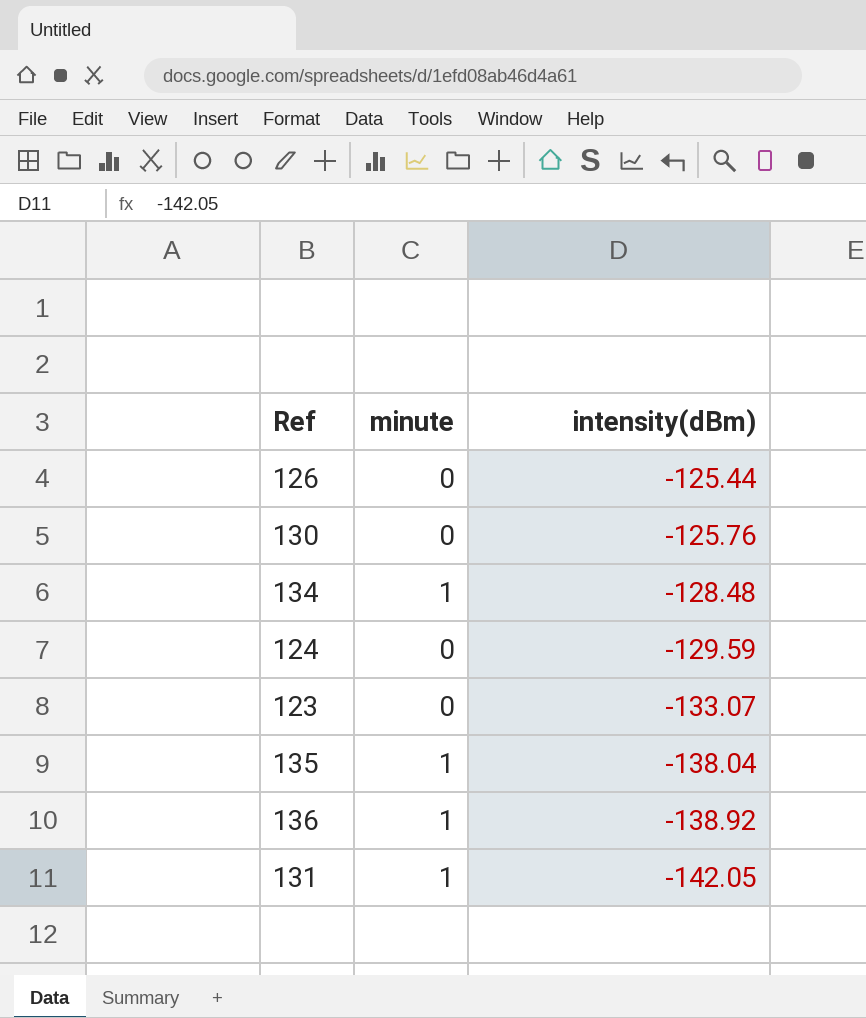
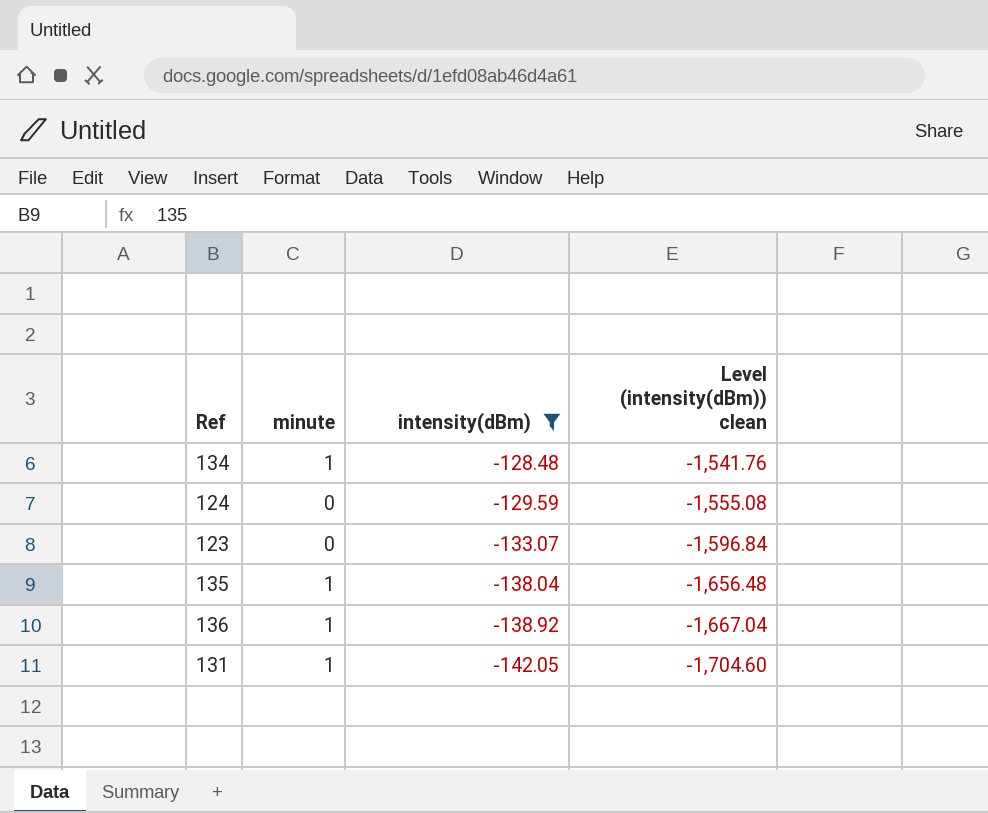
filter: none -> intensity(dBm) <= -128.48
column Level (intensity(dBm)) clean | formula: none -> [intensity(dBm)] * 12

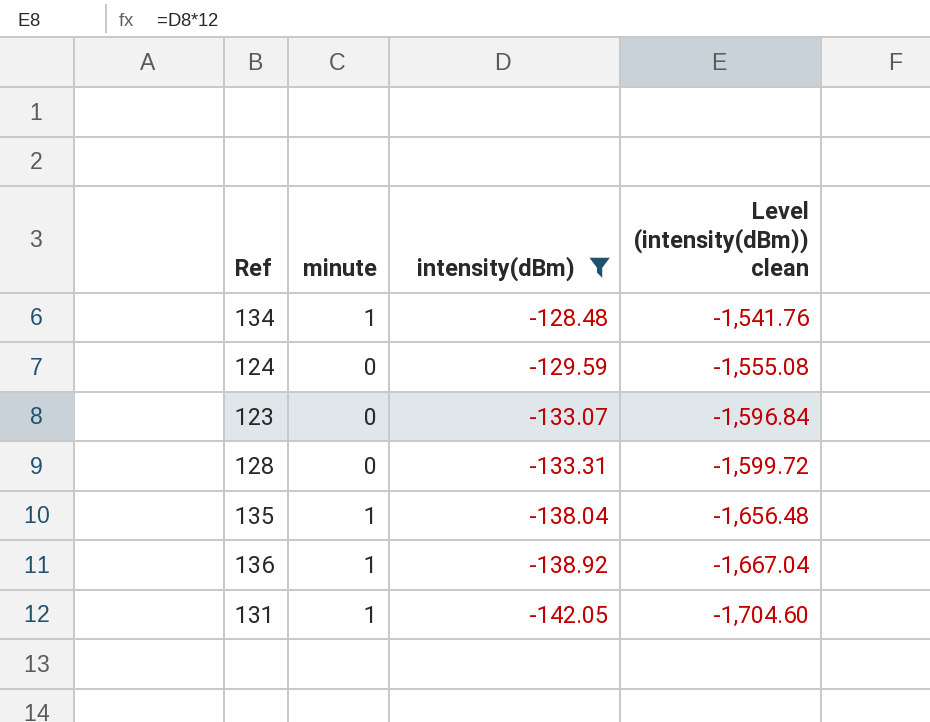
row 128: none -> 0 | -133.31 | -1,599.72

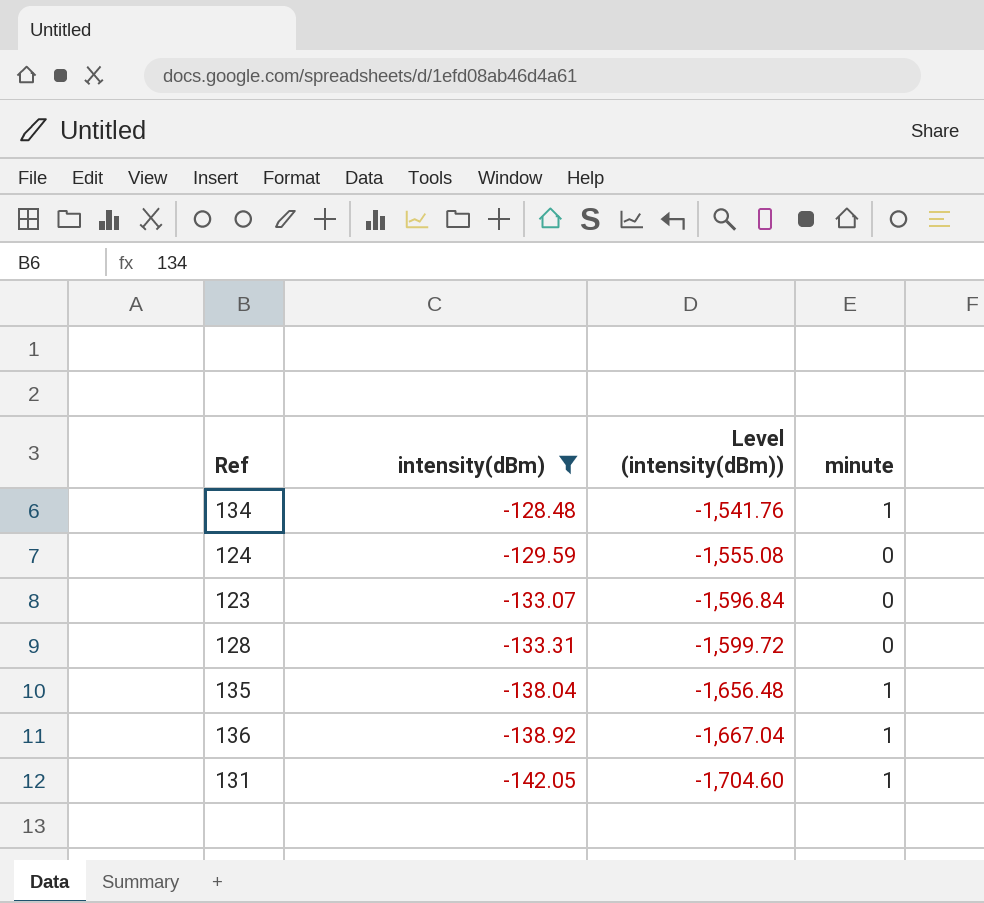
column name: Level (intensity(dBm)) clean -> Level (intensity(dBm))
column minute | position: 2 -> 4

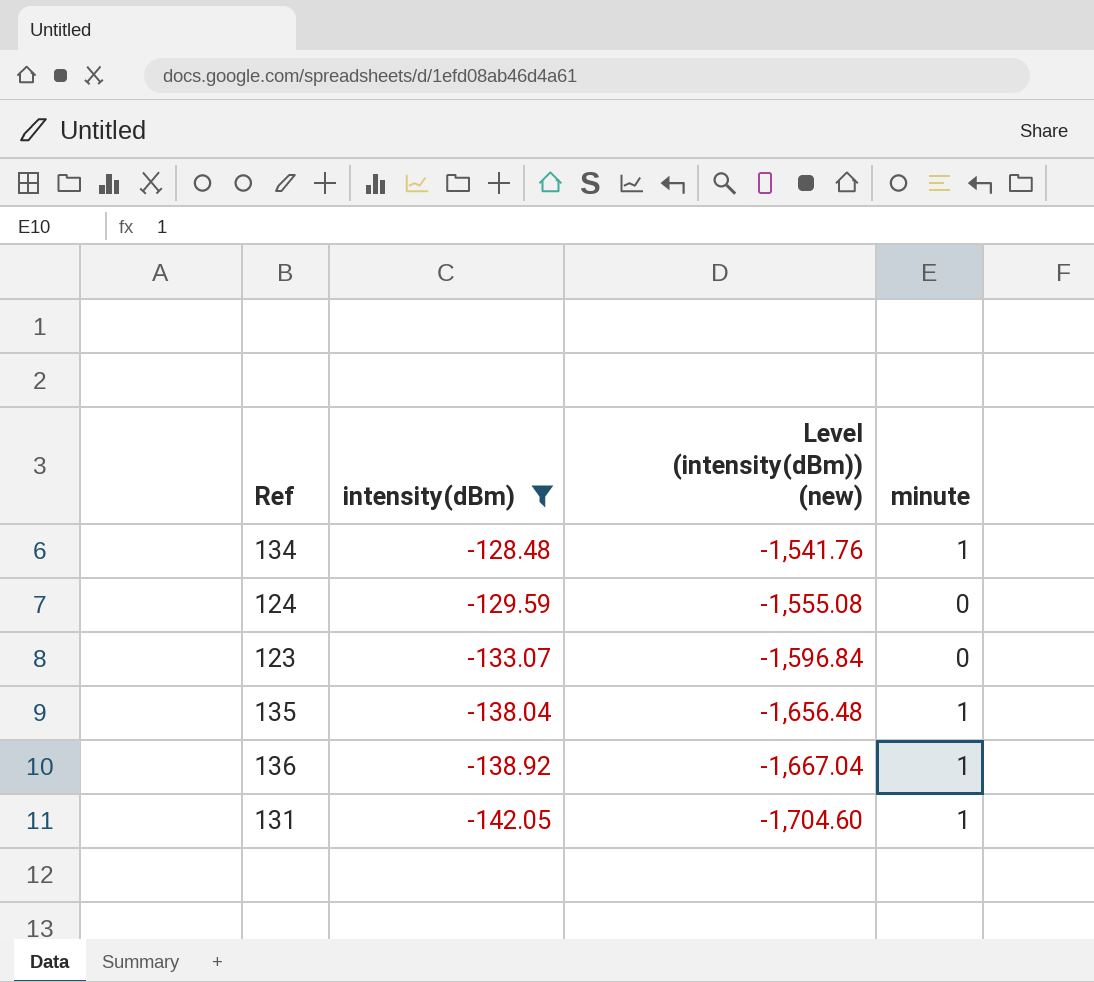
column name: Level (intensity(dBm)) -> Level (intensity(dBm)) (new)
row 128: -133.31 | -1,599.72 | 0 -> none

